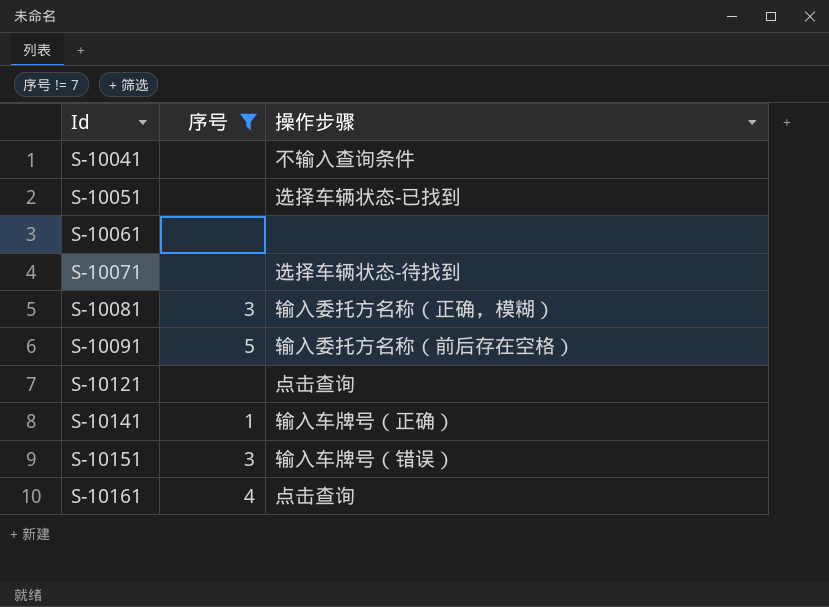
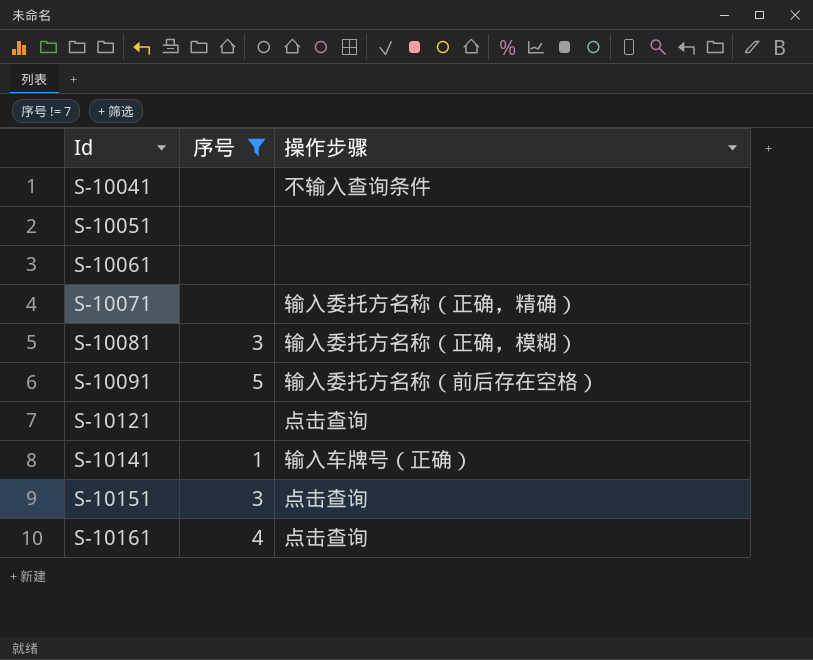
S-10051 | 操作步骤: 选择车辆状态-已找到 -> none
S-10071 | 操作步骤: 选择车辆状态-待找到 -> 输入委托方名称（正确，精确）
S-10151 | 操作步骤: 输入车牌号（错误） -> 点击查询

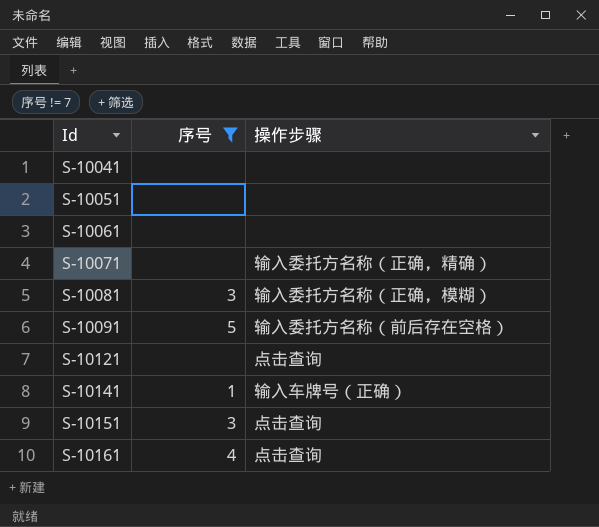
S-10041 | 操作步骤: 不输入查询条件 -> none

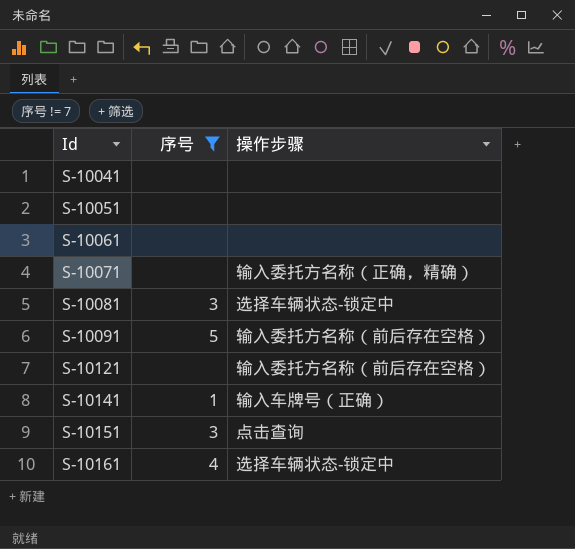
S-10081 | 操作步骤: 输入委托方名称（正确，模糊） -> 选择车辆状态-锁定中
S-10121 | 操作步骤: 点击查询 -> 输入委托方名称（前后存在空格）
S-10161 | 操作步骤: 点击查询 -> 选择车辆状态-锁定中

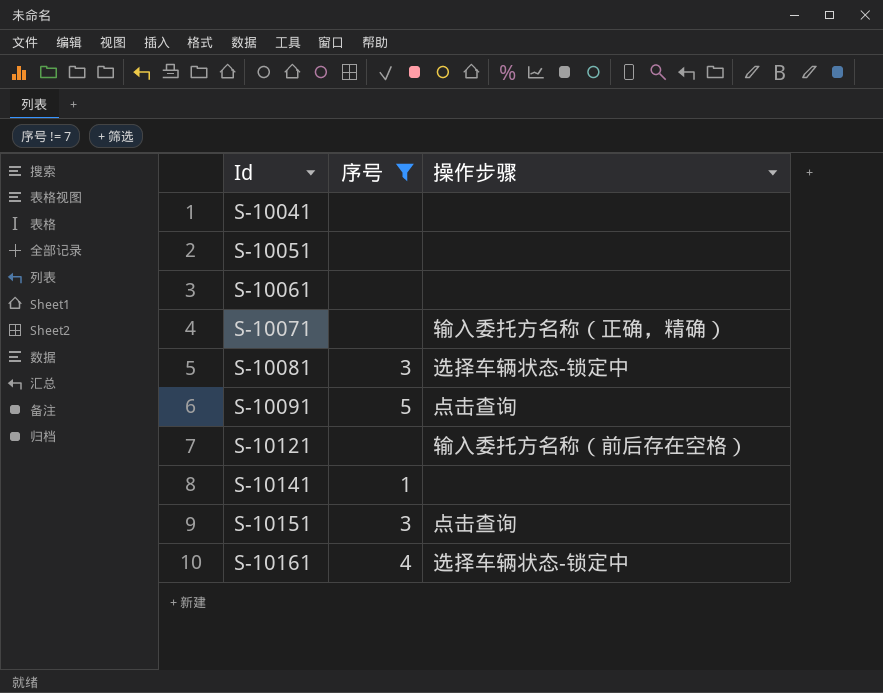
S-10091 | 操作步骤: 输入委托方名称（前后存在空格） -> 点击查询
S-10141 | 操作步骤: 输入车牌号（正确） -> none

